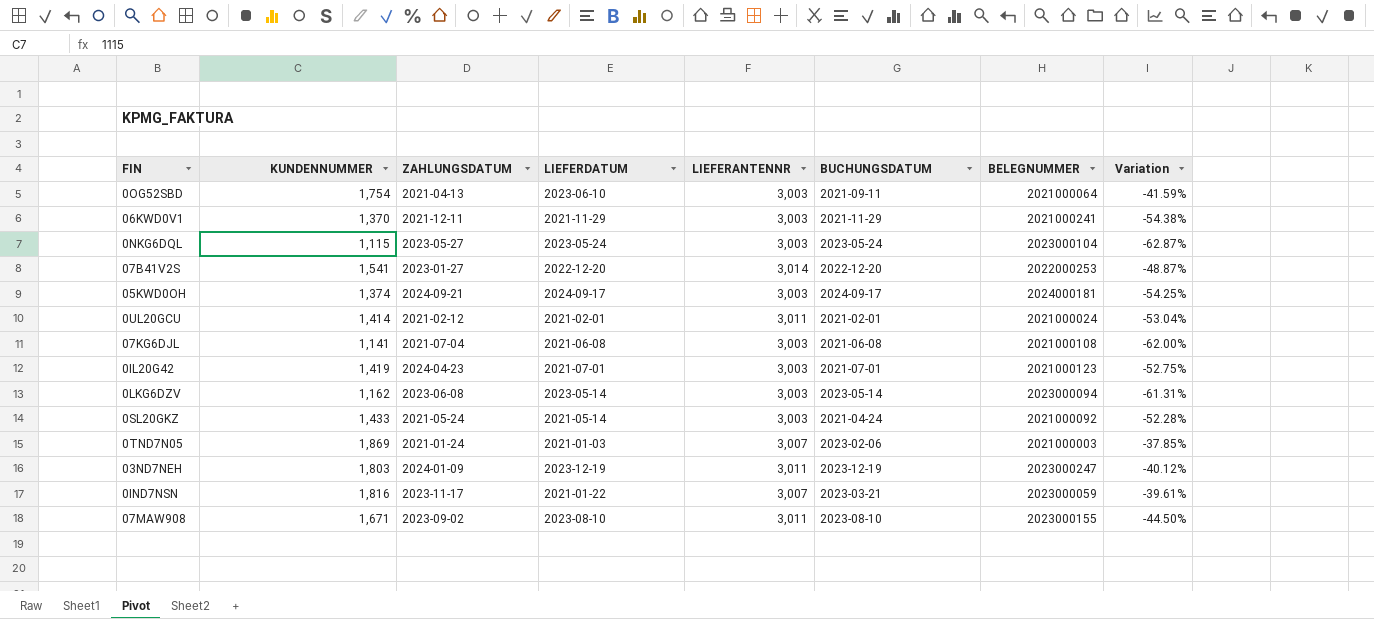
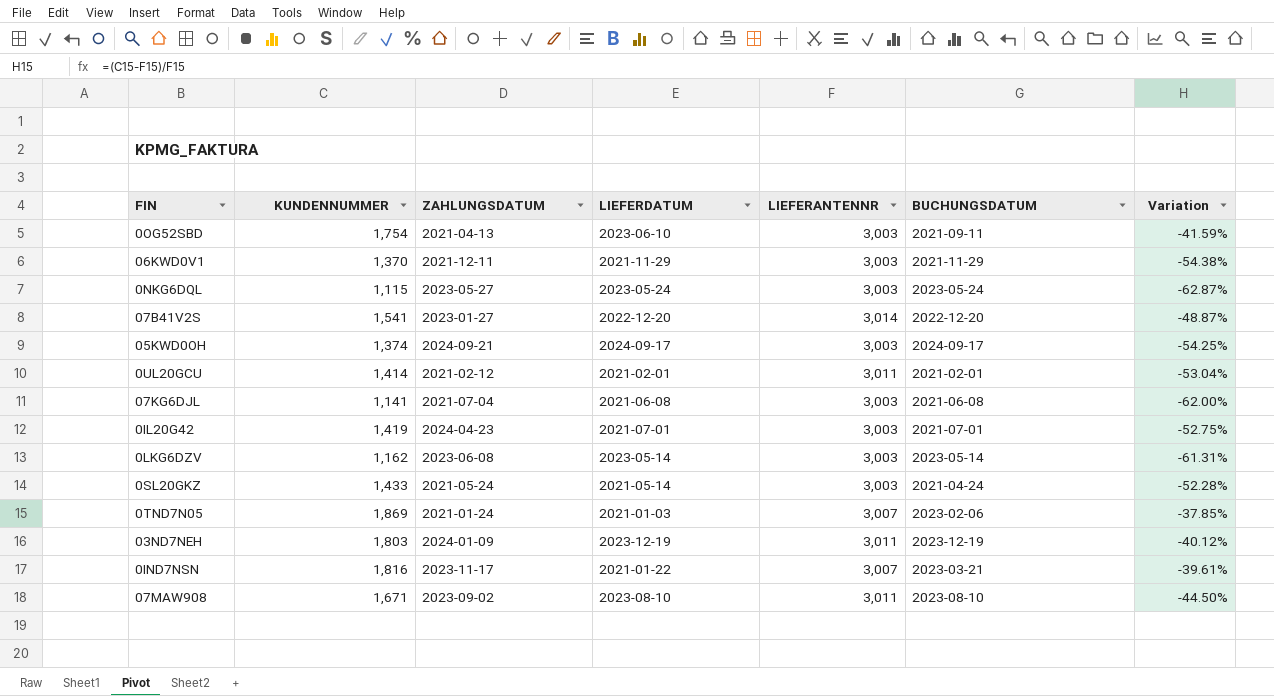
column BELEGNUMMER | position: 7 -> none

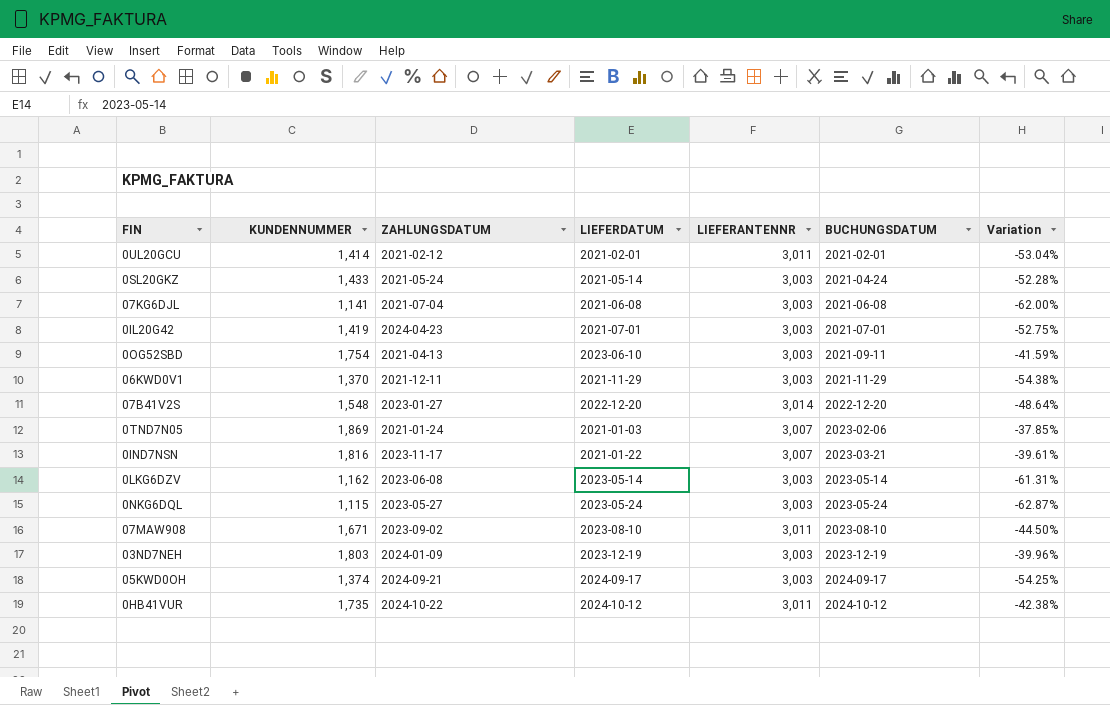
row order: none -> BUCHUNGSDATUM ascending
07B41V2S | KUNDENNUMMER: 1,541 -> 1,548
07B41V2S | Variation: -48.87% -> -48.64%
03ND7NEH | LIEFERANTENNR: 3,011 -> 3,003
03ND7NEH | Variation: -40.12% -> -39.96%
row 0HB41VUR: none -> 1,735 | 2024-10-22 | 2024-10-12 | 3,011 | 2024-10-12 | -42.38%

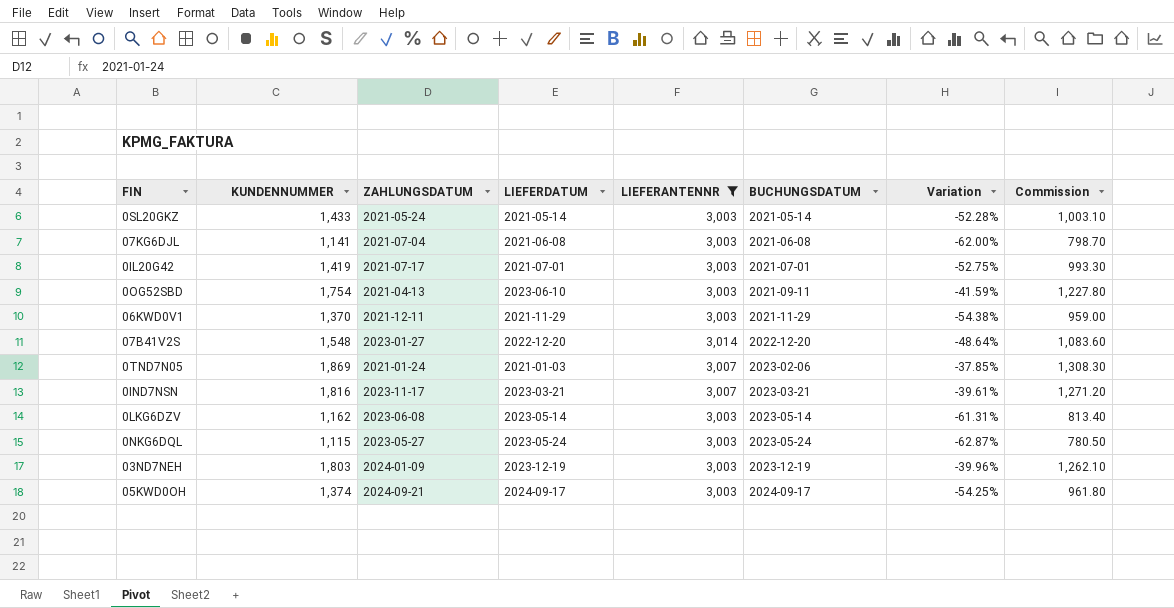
filter: none -> LIEFERANTENNR != 3,011
column Commission | formula: none -> [KUNDENNUMMER] * 0.7
0SL20GKZ | BUCHUNGSDATUM: 2021-04-24 -> 2021-05-14
0IL20G42 | ZAHLUNGSDATUM: 2024-04-23 -> 2021-07-17
0IND7NSN | LIEFERDATUM: 2021-01-22 -> 2023-03-21

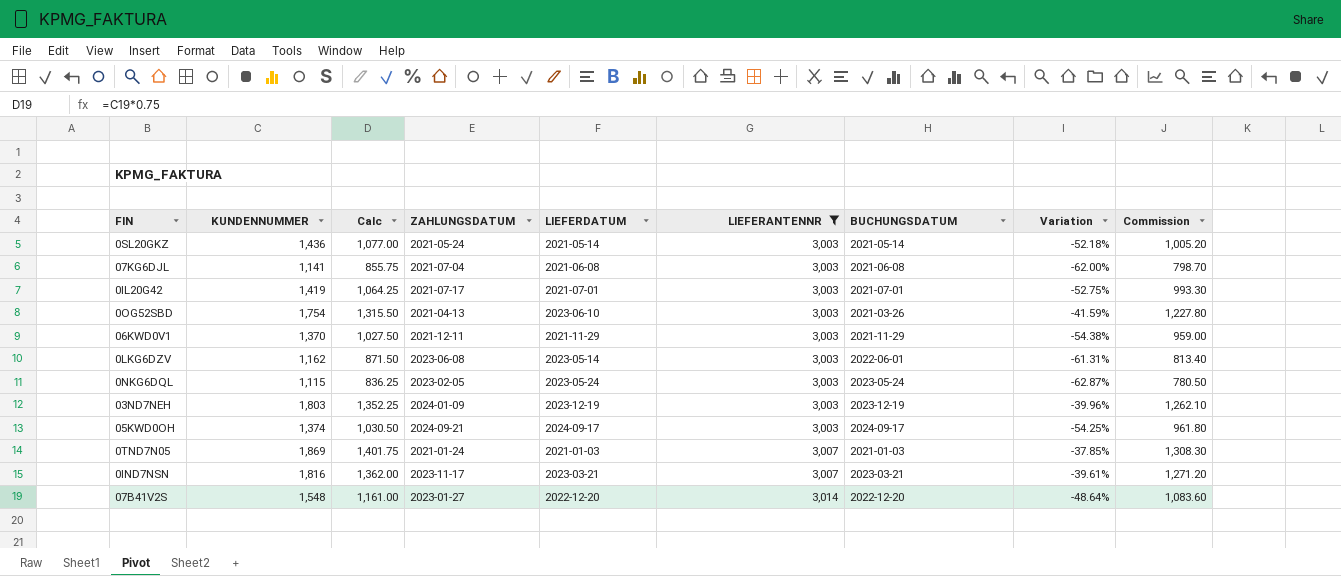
row order: BUCHUNGSDATUM ascending -> LIEFERANTENNR ascending
column Calc | formula: none -> [KUNDENNUMMER] * 0.75
0SL20GKZ | KUNDENNUMMER: 1,433 -> 1,436
0SL20GKZ | Variation: -52.28% -> -52.18%
0SL20GKZ | Commission: 1,003.10 -> 1,005.20
0OG52SBD | BUCHUNGSDATUM: 2021-09-11 -> 2021-03-26
0LKG6DZV | BUCHUNGSDATUM: 2023-05-14 -> 2022-06-01
0NKG6DQL | ZAHLUNGSDATUM: 2023-05-27 -> 2023-02-05
0TND7N05 | BUCHUNGSDATUM: 2023-02-06 -> 2021-01-03

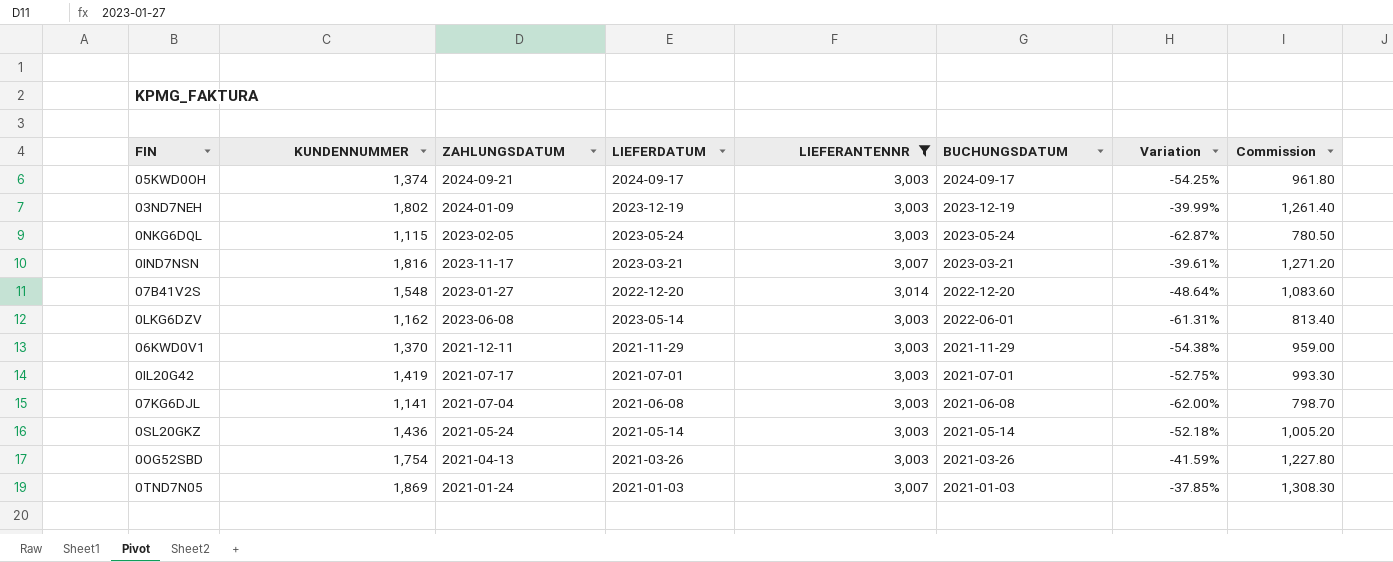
row order: LIEFERANTENNR ascending -> BUCHUNGSDATUM descending
column Calc | formula: [KUNDENNUMMER] * 0.75 -> none
03ND7NEH | KUNDENNUMMER: 1,803 -> 1,802
03ND7NEH | Variation: -39.96% -> -39.99%
03ND7NEH | Commission: 1,262.10 -> 1,261.40
0OG52SBD | LIEFERDATUM: 2023-06-10 -> 2021-03-26

